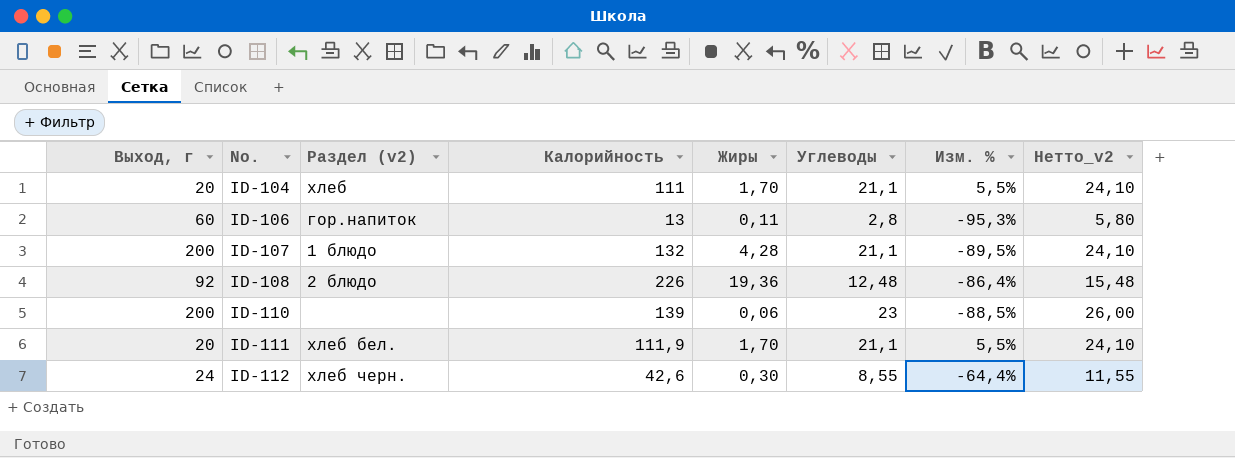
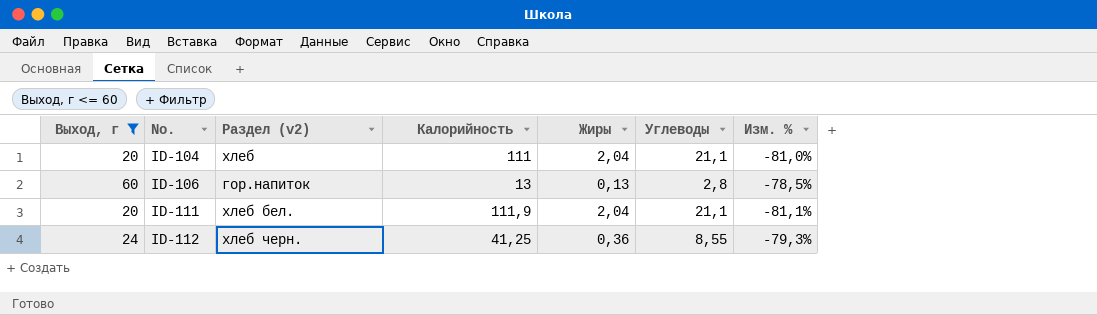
filter: none -> Выход, г <= 60
column Нетто_v2 | formula: [Углеводы] + 3 -> none
column Изм. % | formula: ([Углеводы] - [Выход, г]) / [Выход, г] -> ([Углеводы] - [Калорийность]) / [Калорийность]
ID-104 | Жиры: 1,70 -> 2,04
ID-106 | Жиры: 0,11 -> 0,13
ID-111 | Жиры: 1,70 -> 2,04
ID-112 | Калорийность: 42,6 -> 41,25
ID-112 | Жиры: 0,30 -> 0,36

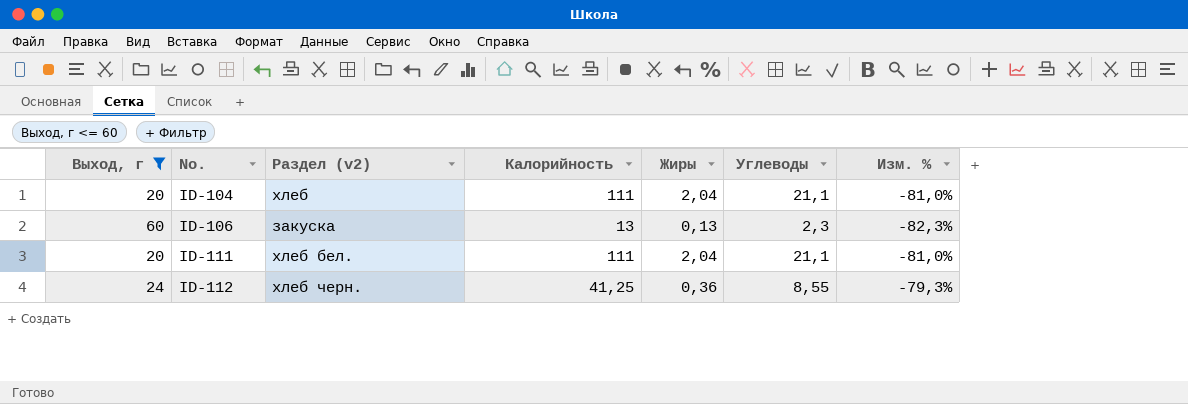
ID-106 | Раздел (v2): гор.напиток -> закуска
ID-106 | Углеводы: 2,8 -> 2,3
ID-106 | Изм. %: -78,5% -> -82,3%
ID-111 | Калорийность: 111,9 -> 111
ID-111 | Изм. %: -81,1% -> -81,0%

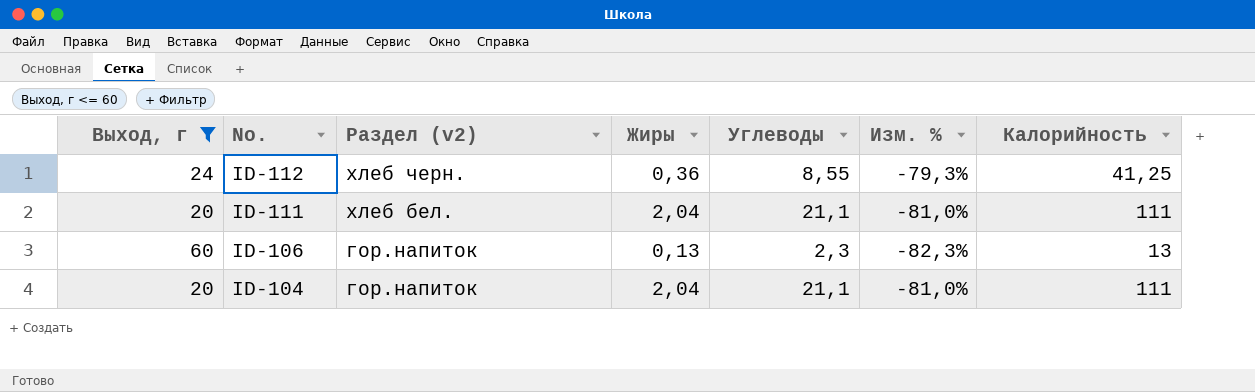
row order: No. ascending -> No. descending
column Калорийность | position: 4 -> 7
ID-106 | Раздел (v2): закуска -> гор.напиток
ID-104 | Раздел (v2): хлеб -> гор.напиток

